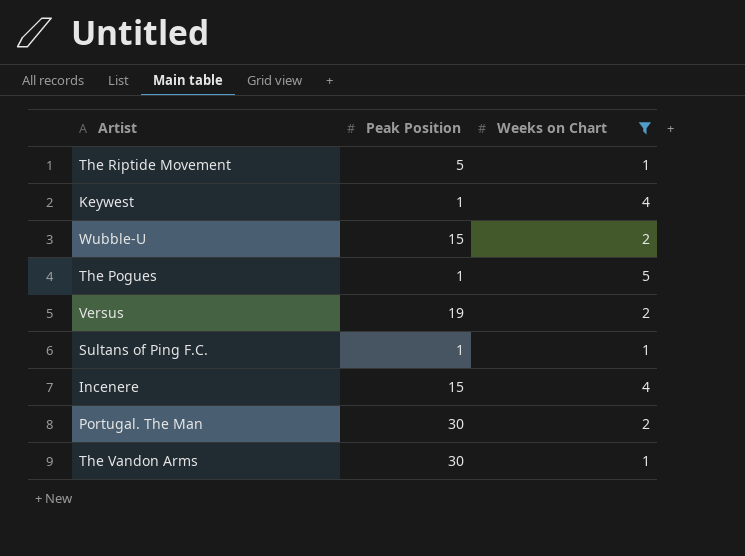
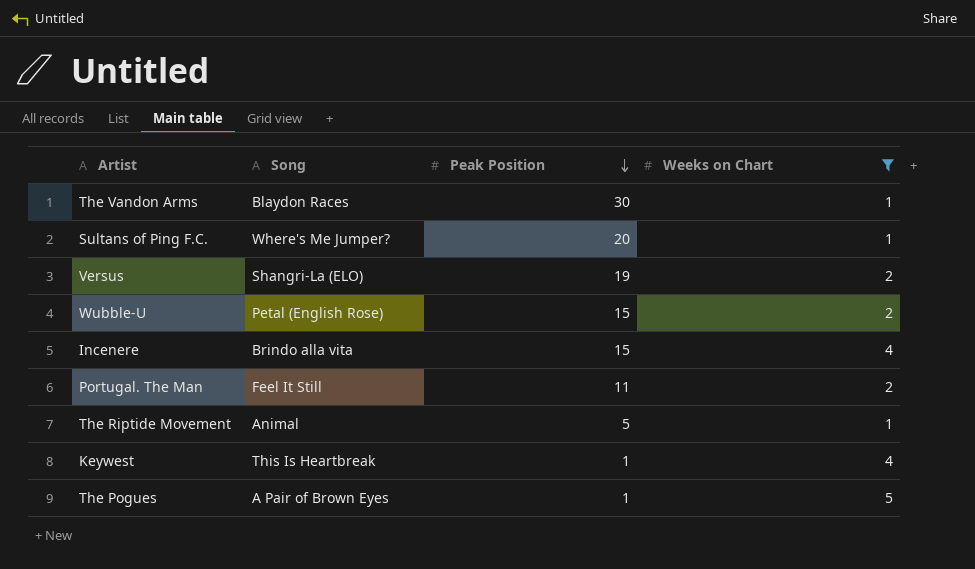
row order: none -> Peak Position descending
column Song | position: none -> 2
Sultans of Ping F.C. | Peak Position: 1 -> 20
Portugal. The Man | Peak Position: 30 -> 11

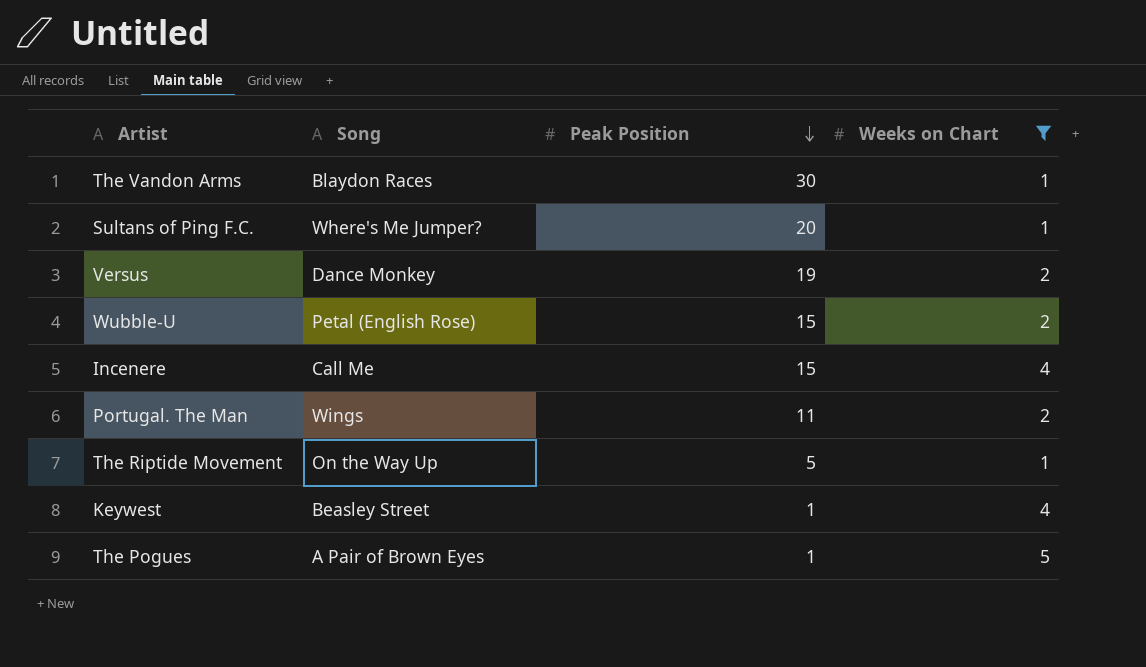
Versus | Song: Shangri-La (ELO) -> Dance Monkey
Incenere | Song: Brindo alla vita -> Call Me
Portugal. The Man | Song: Feel It Still -> Wings
The Riptide Movement | Song: Animal -> On the Way Up
Keywest | Song: This Is Heartbreak -> Beasley Street

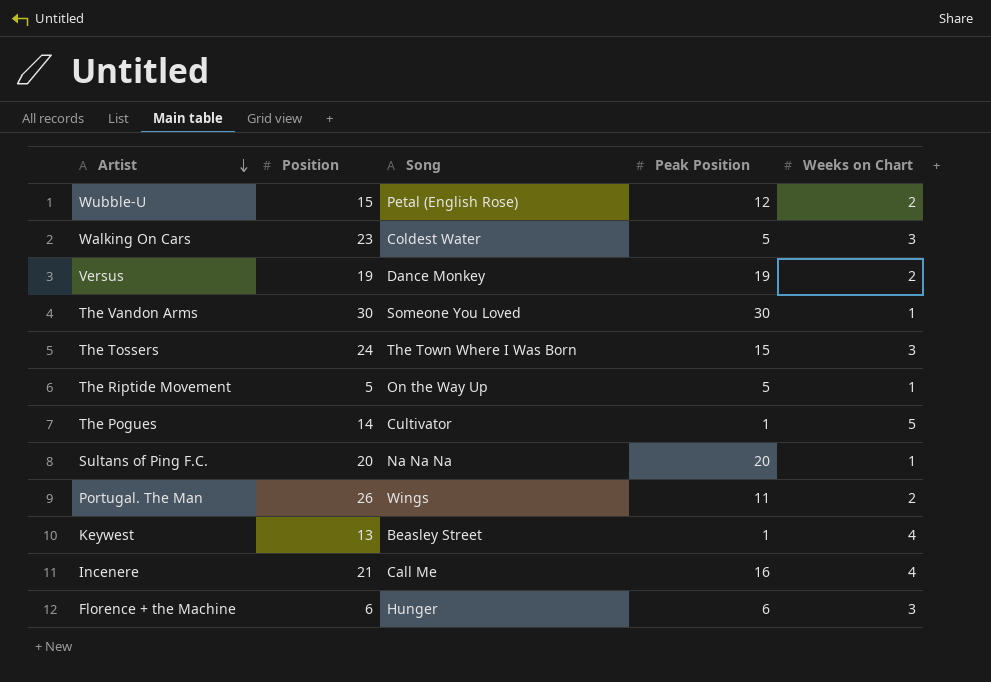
filter: Weeks on Chart != 3 -> none
row order: Peak Position descending -> Artist descending
column Position | position: none -> 2
Wubble-U | Peak Position: 15 -> 12
The Vandon Arms | Song: Blaydon Races -> Someone You Loved
The Pogues | Song: A Pair of Brown Eyes -> Cultivator
Sultans of Ping F.C. | Song: Where's Me Jumper? -> Na Na Na
Incenere | Peak Position: 15 -> 16

